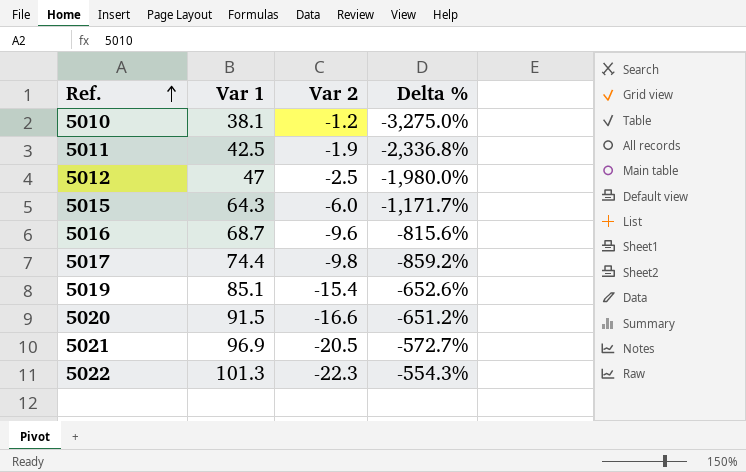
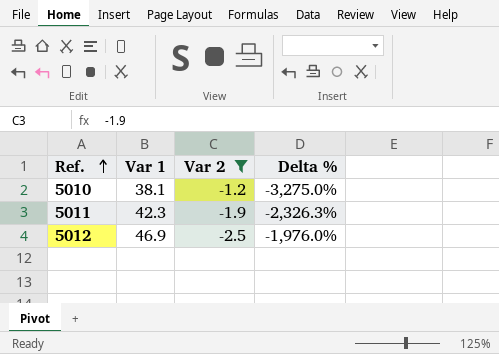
filter: none -> Var 2 >= -2.5
5011 | Var 1: 42.5 -> 42.3
5011 | Delta %: -2,336.8% -> -2,326.3%
5012 | Var 1: 47 -> 46.9
5012 | Delta %: -1,980.0% -> -1,976.0%

